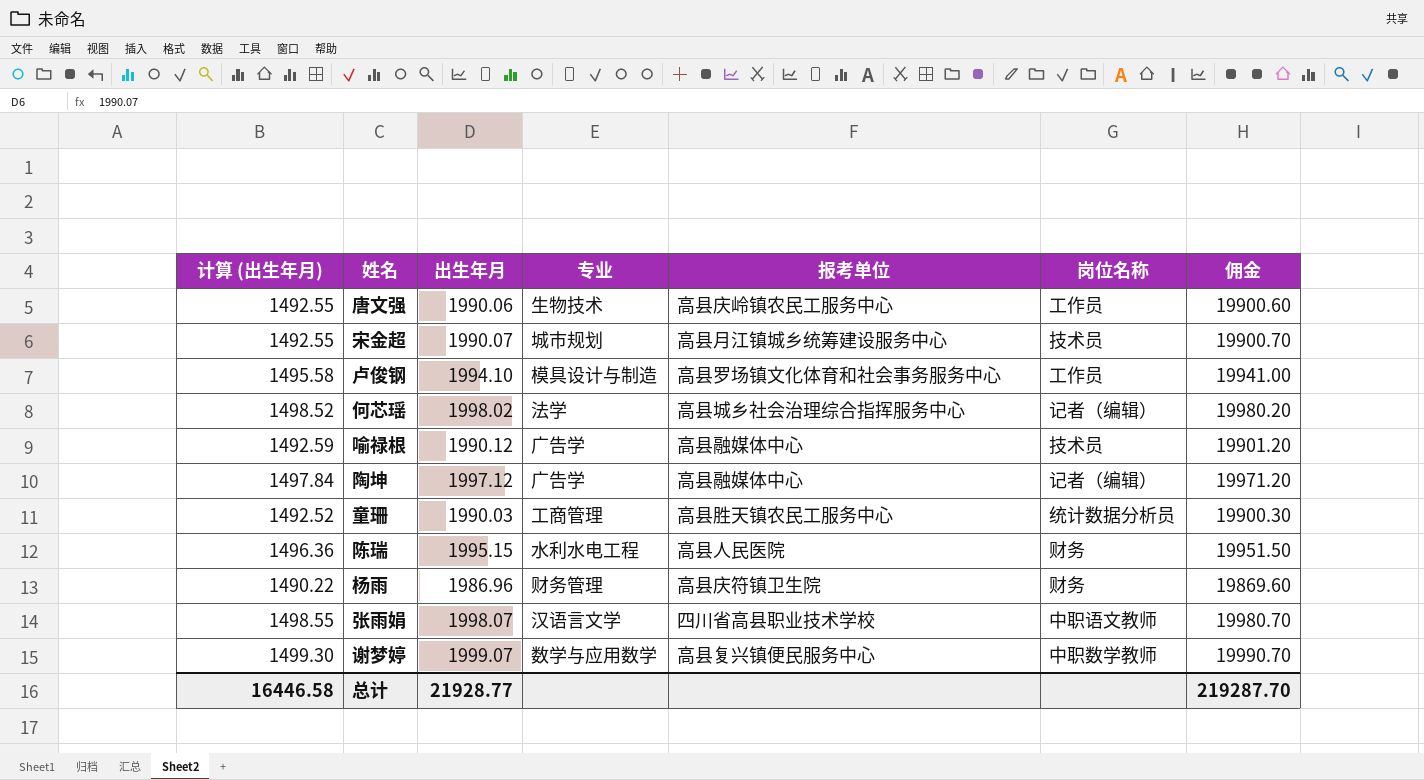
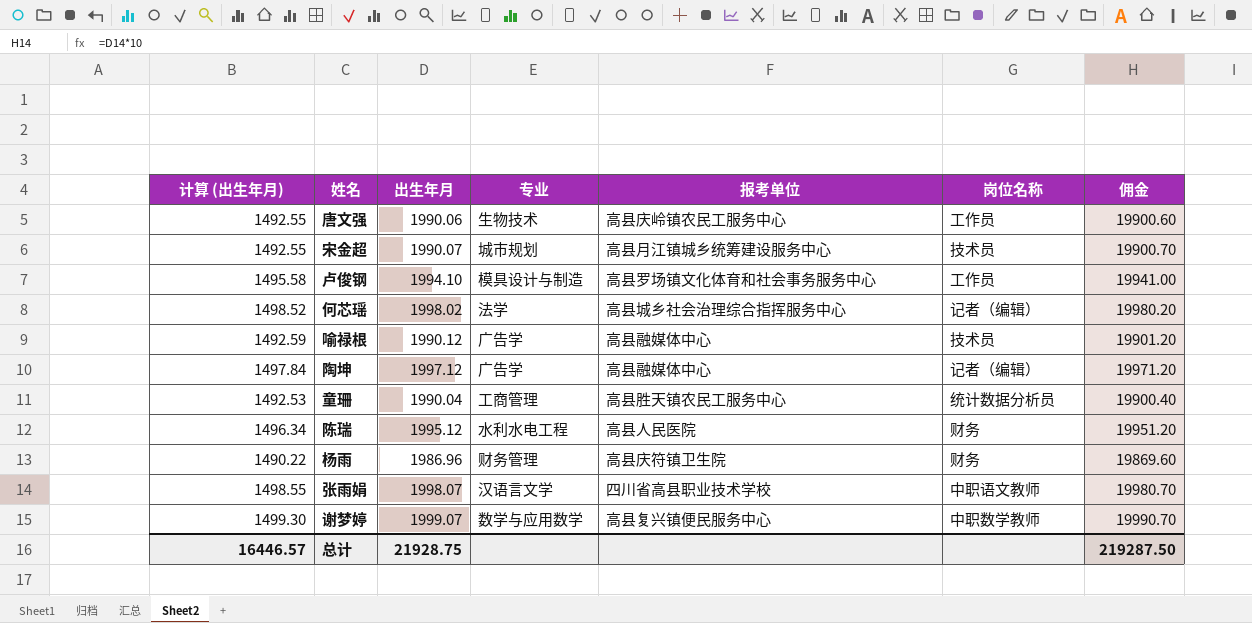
童珊 | 计算 (出生年月): 1492.52 -> 1492.53
童珊 | 出生年月: 1990.03 -> 1990.04
童珊 | 佣金: 19900.30 -> 19900.40
陈瑞 | 计算 (出生年月): 1496.36 -> 1496.34
陈瑞 | 出生年月: 1995.15 -> 1995.12
陈瑞 | 佣金: 19951.50 -> 19951.20
总计 | 计算 (出生年月): 16446.58 -> 16446.57
总计 | 出生年月: 21928.77 -> 21928.75
总计 | 佣金: 219287.70 -> 219287.50

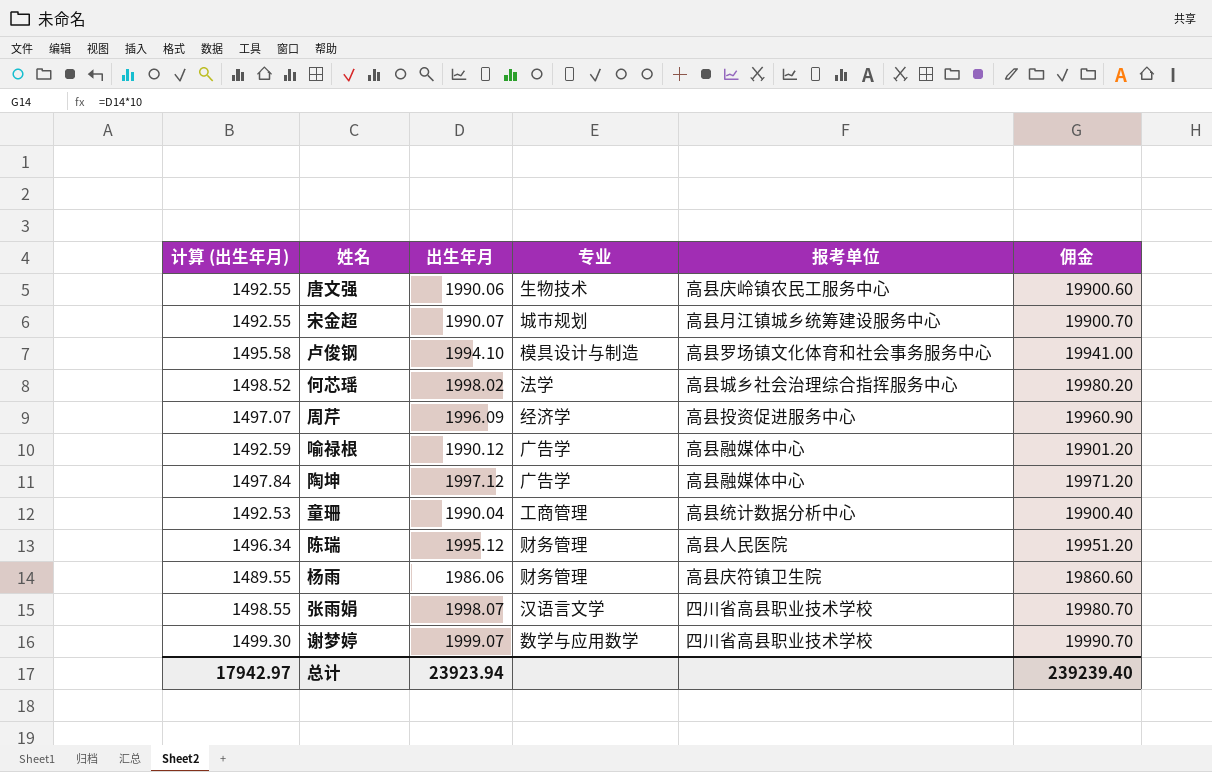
column 岗位名称 | position: 6 -> none
row 周芹: none -> 1497.07 | 1996.09 | 经济学 | 高县投资促进服务中心 | 19960.90
童珊 | 报考单位: 高县胜天镇农民工服务中心 -> 高县统计数据分析中心
陈瑞 | 专业: 水利水电工程 -> 财务管理
杨雨 | 计算 (出生年月): 1490.22 -> 1489.55
杨雨 | 出生年月: 1986.96 -> 1986.06
杨雨 | 佣金: 19869.60 -> 19860.60
谢梦婷 | 报考单位: 高县复兴镇便民服务中心 -> 四川省高县职业技术学校
总计 | 计算 (出生年月): 16446.57 -> 17942.97
总计 | 出生年月: 21928.75 -> 23923.94
总计 | 佣金: 219287.50 -> 239239.40

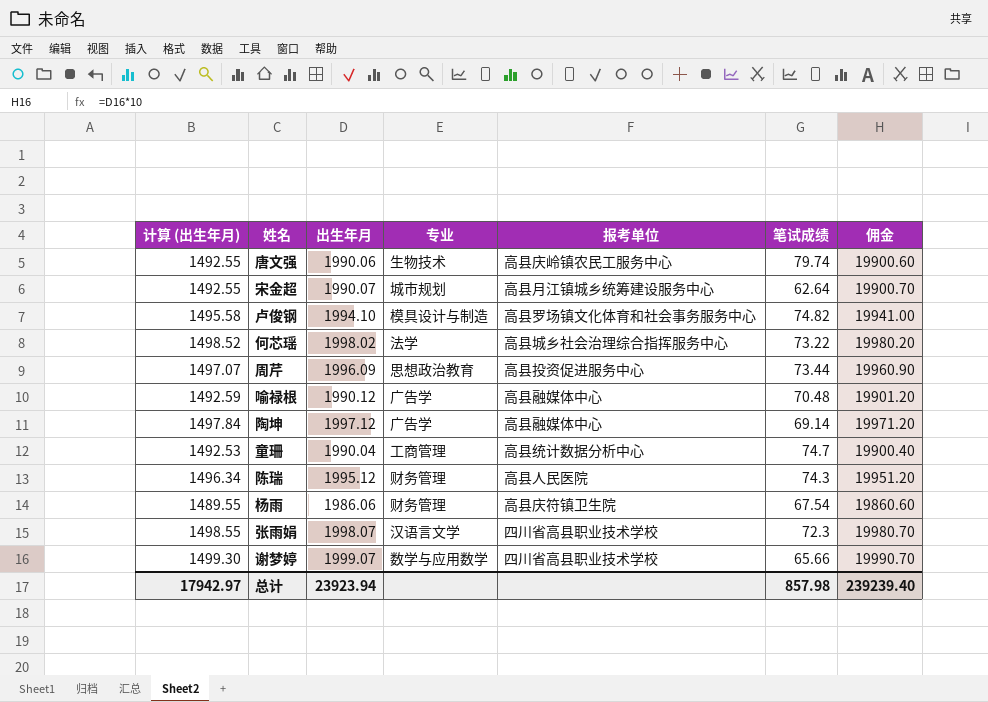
column 笔试成绩 | position: none -> 6
周芹 | 专业: 经济学 -> 思想政治教育

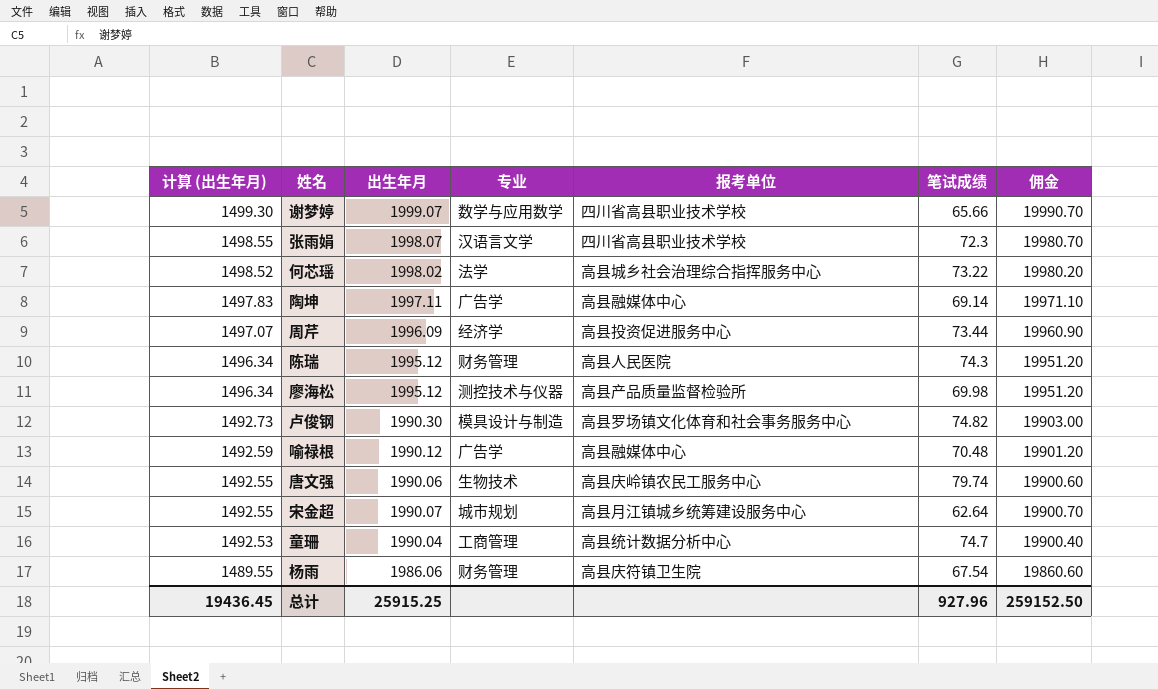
row order: none -> 计算 (出生年月) descending
陶坤 | 计算 (出生年月): 1497.84 -> 1497.83
陶坤 | 出生年月: 1997.12 -> 1997.11
陶坤 | 佣金: 19971.20 -> 19971.10
周芹 | 专业: 思想政治教育 -> 经济学
row 廖海松: none -> 1496.34 | 1995.12 | 测控技术与仪器 | 高县产品质量监督检验所 | 69.98 | 19951.20
卢俊钢 | 计算 (出生年月): 1495.58 -> 1492.73
卢俊钢 | 出生年月: 1994.10 -> 1990.30
卢俊钢 | 佣金: 19941.00 -> 19903.00
总计 | 计算 (出生年月): 17942.97 -> 19436.45
总计 | 出生年月: 23923.94 -> 25915.25
总计 | 笔试成绩: 857.98 -> 927.96
总计 | 佣金: 239239.40 -> 259152.50

